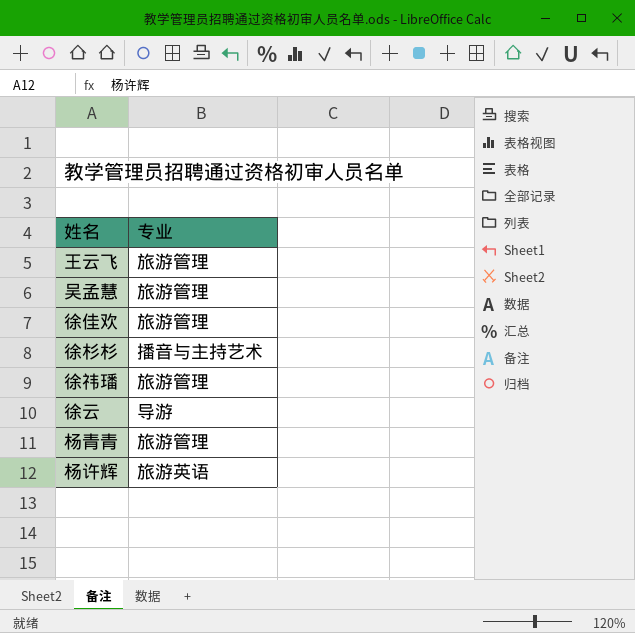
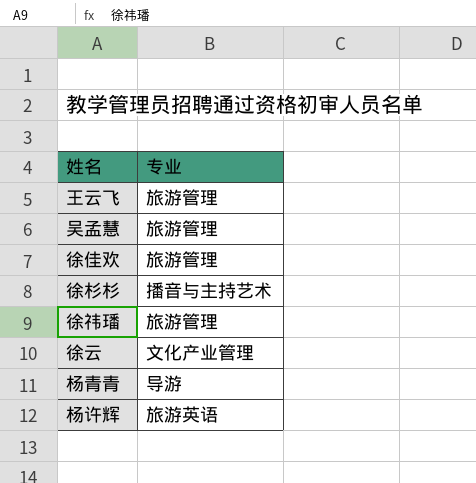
徐云 | 专业: 导游 -> 文化产业管理
杨青青 | 专业: 旅游管理 -> 导游

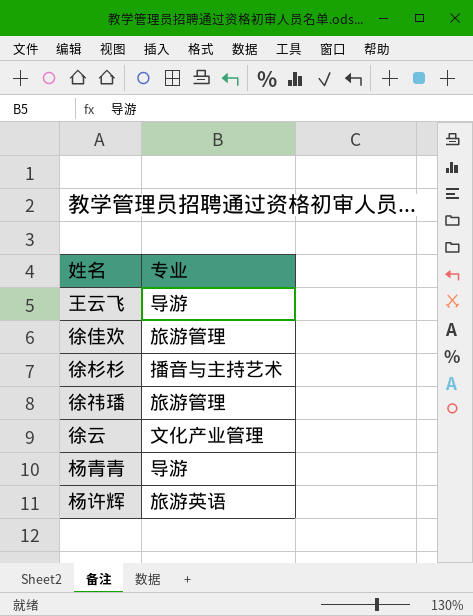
row 吴孟慧: 旅游管理 -> none
王云飞 | 专业: 旅游管理 -> 导游

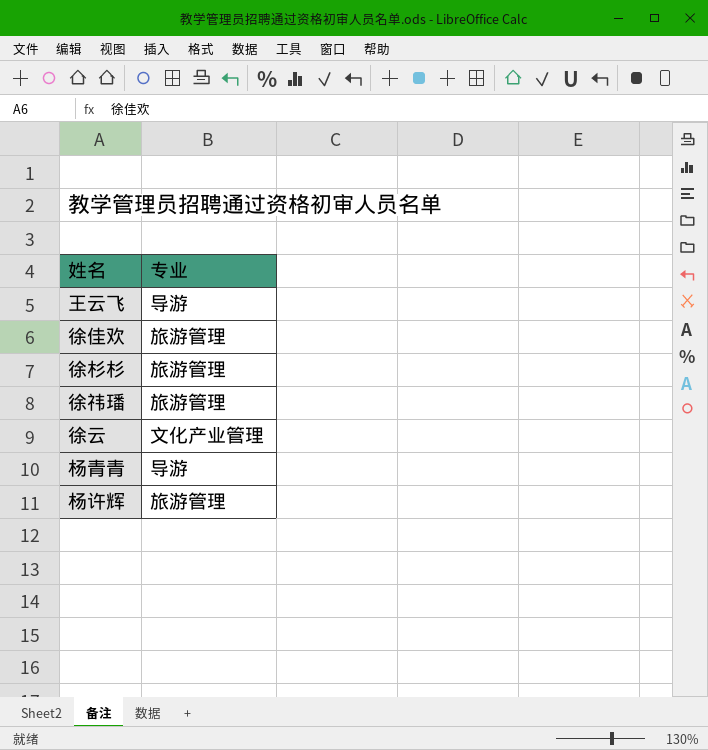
徐杉杉 | 专业: 播音与主持艺术 -> 旅游管理
杨许辉 | 专业: 旅游英语 -> 旅游管理

